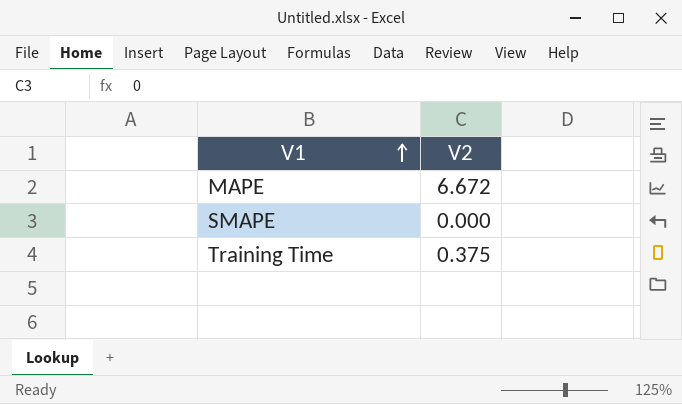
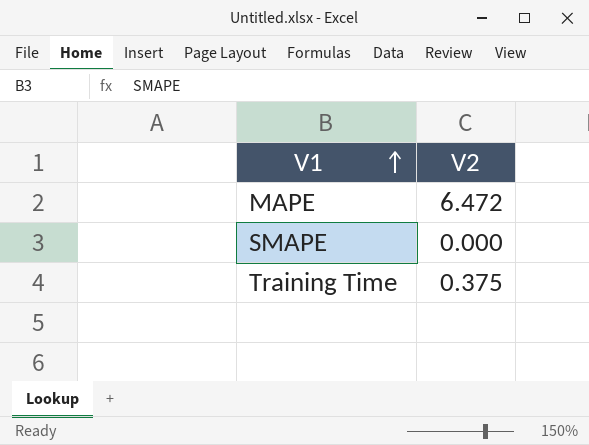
MAPE | V2: 6.672 -> 6.472

